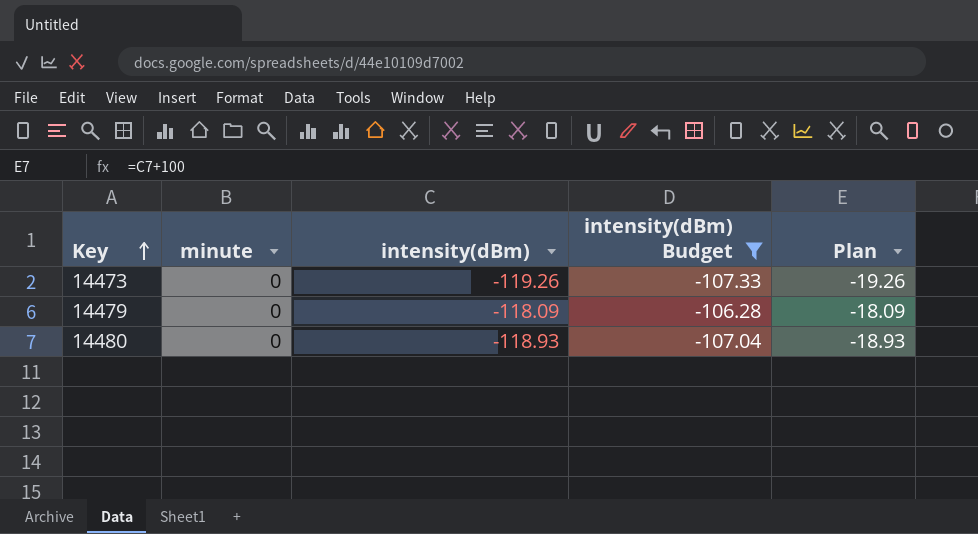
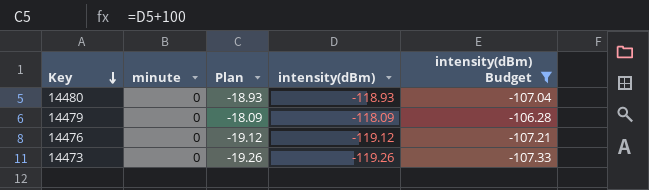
row order: Key ascending -> Key descending
column Plan | position: 5 -> 3
row 14476: none -> 0 | -19.12 | -119.12 | -107.21

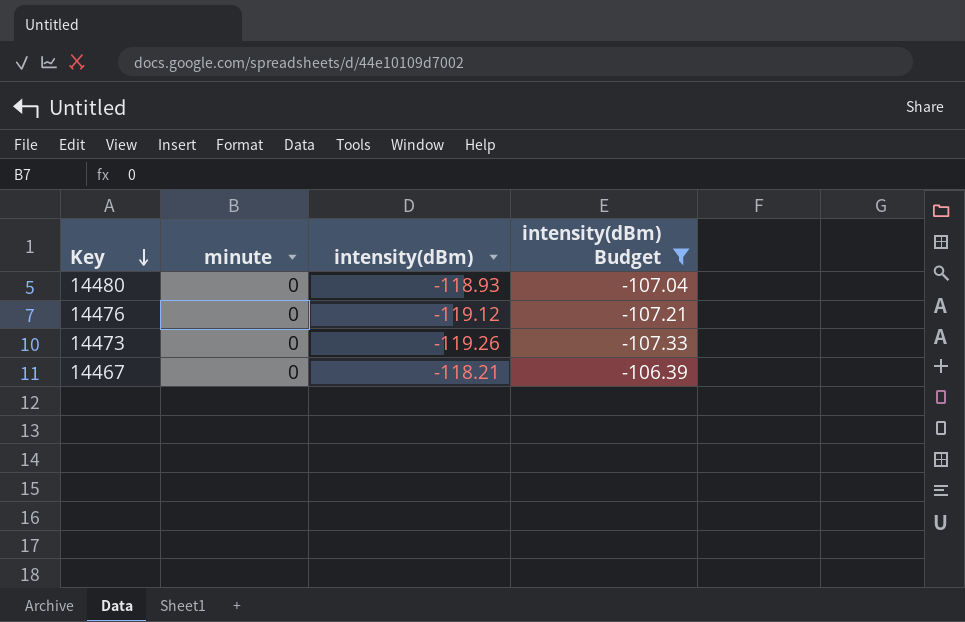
column Plan | formula: [intensity(dBm)] + 100 -> none
row 14479: 0 | -18.09 | -118.09 | -106.28 -> none
row 14467: none -> 0 | -118.21 | -106.39

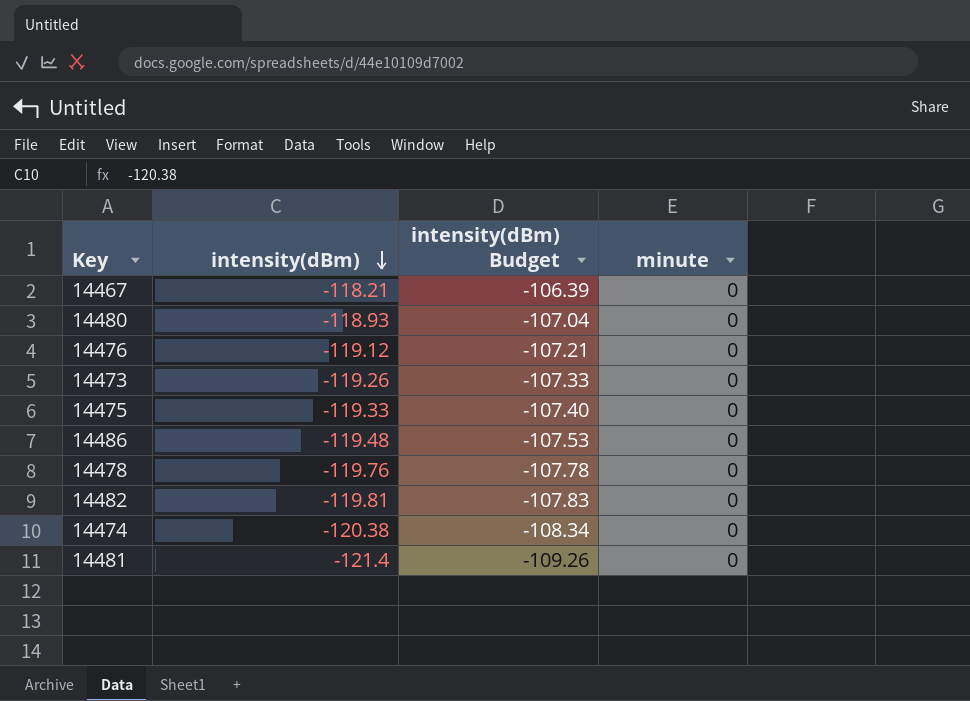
filter: intensity(dBm) Budget >= -107.33 -> none
row order: Key descending -> intensity(dBm) descending
column minute | position: 2 -> 4

